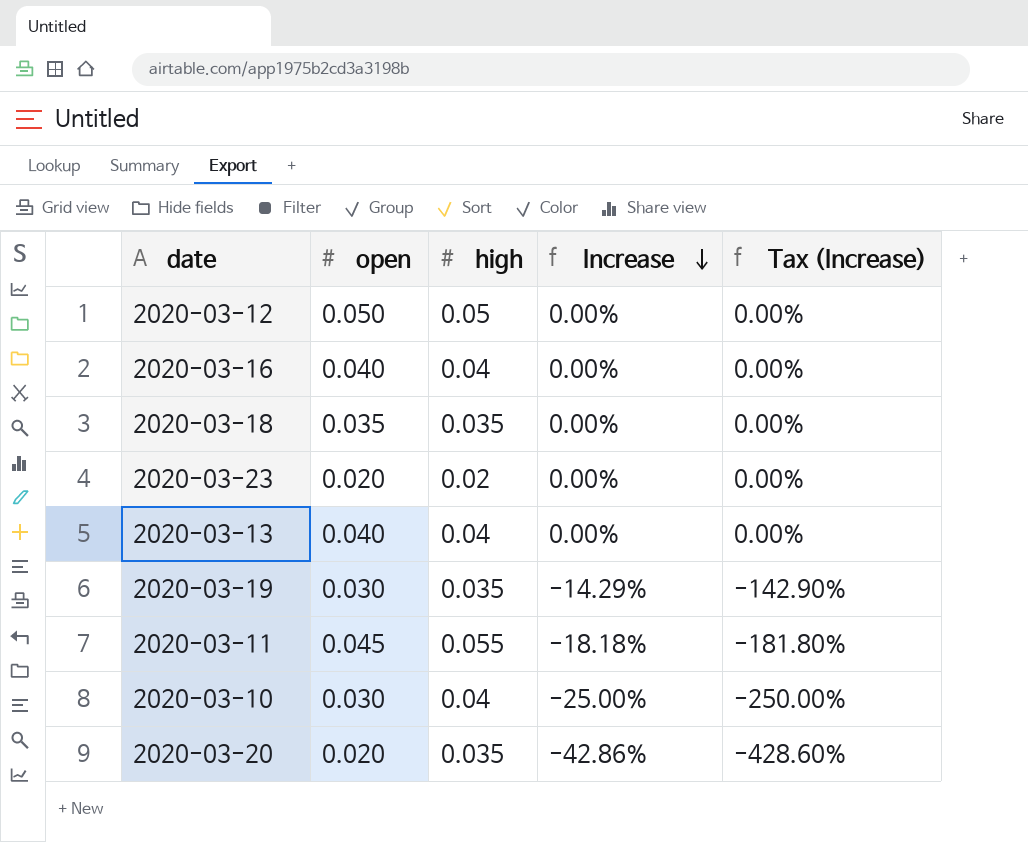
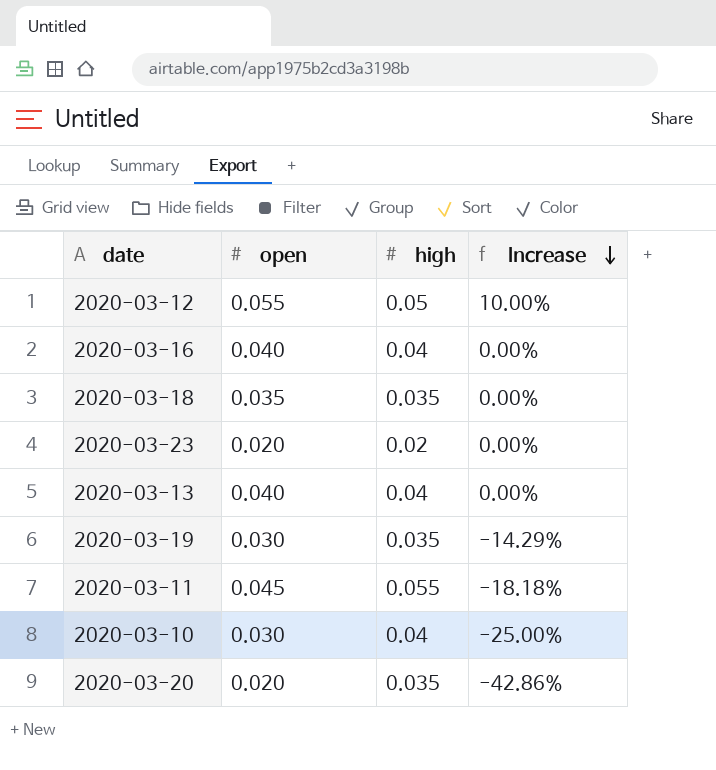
column Tax (Increase) | formula: [Increase] * 10 -> none
2020-03-12 | open: 0.050 -> 0.055
2020-03-12 | Increase: 0.00% -> 10.00%

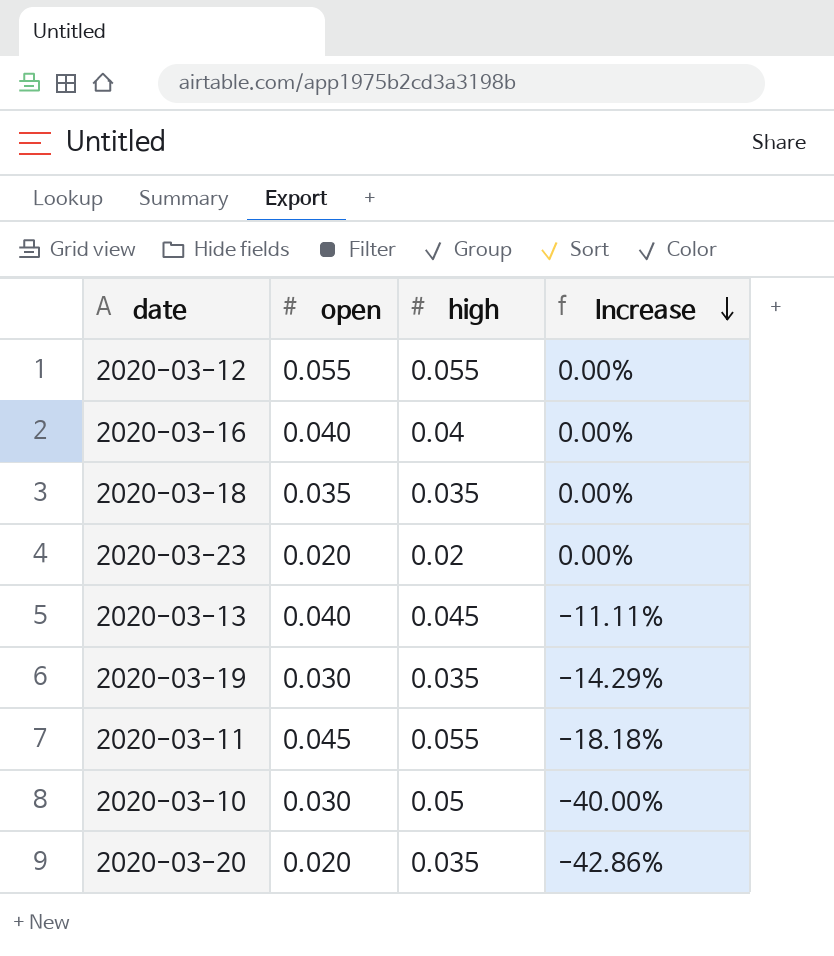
2020-03-12 | high: 0.05 -> 0.055
2020-03-12 | Increase: 10.00% -> 0.00%
2020-03-13 | high: 0.04 -> 0.045
2020-03-13 | Increase: 0.00% -> -11.11%
2020-03-10 | high: 0.04 -> 0.05
2020-03-10 | Increase: -25.00% -> -40.00%

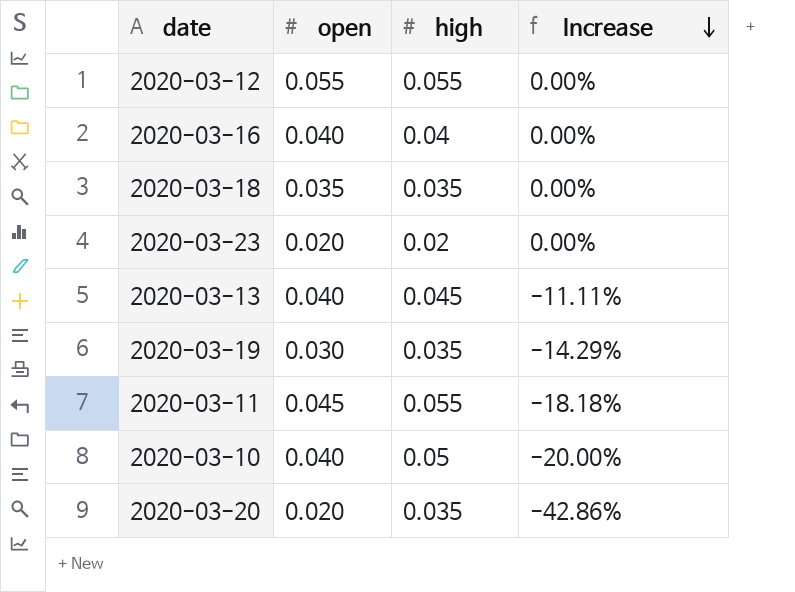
2020-03-10 | open: 0.030 -> 0.040
2020-03-10 | Increase: -40.00% -> -20.00%

